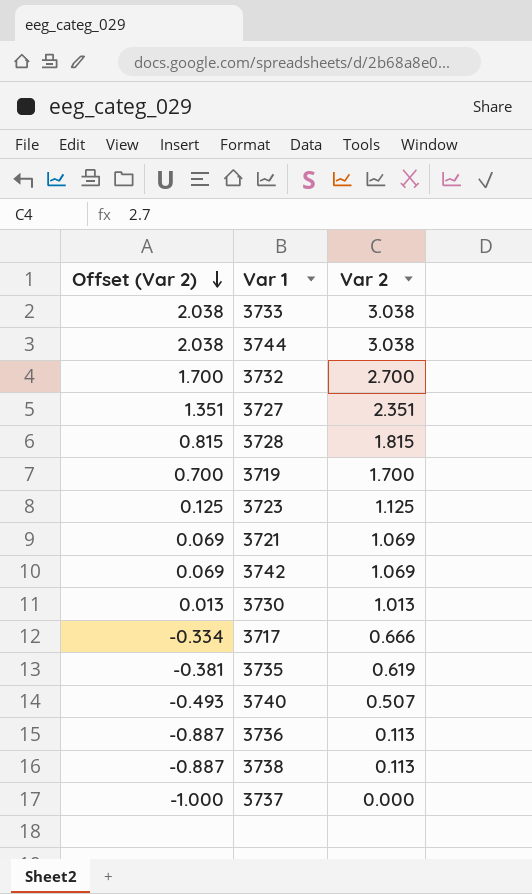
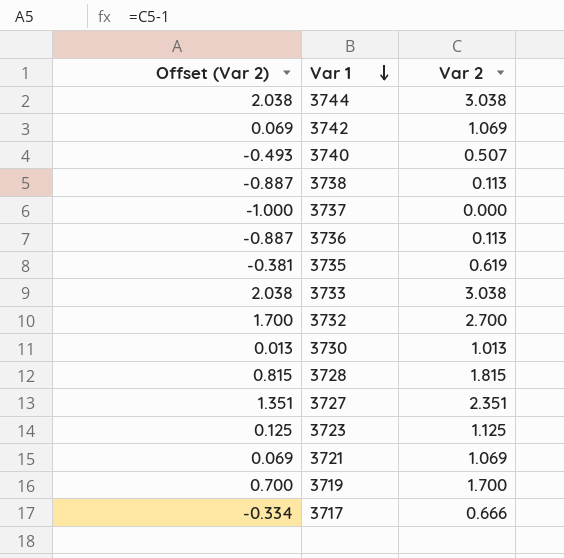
row order: Offset (Var 2) descending -> Var 1 descending

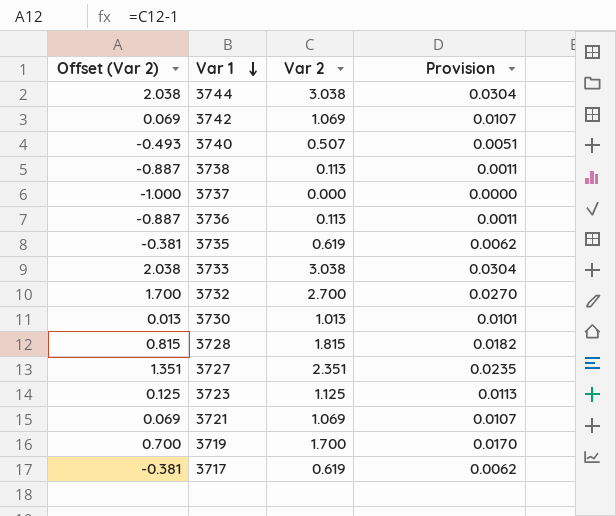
column Provision | formula: none -> [Var 2] * 0.01
3717 | Offset (Var 2): -0.334 -> -0.381
3717 | Var 2: 0.666 -> 0.619

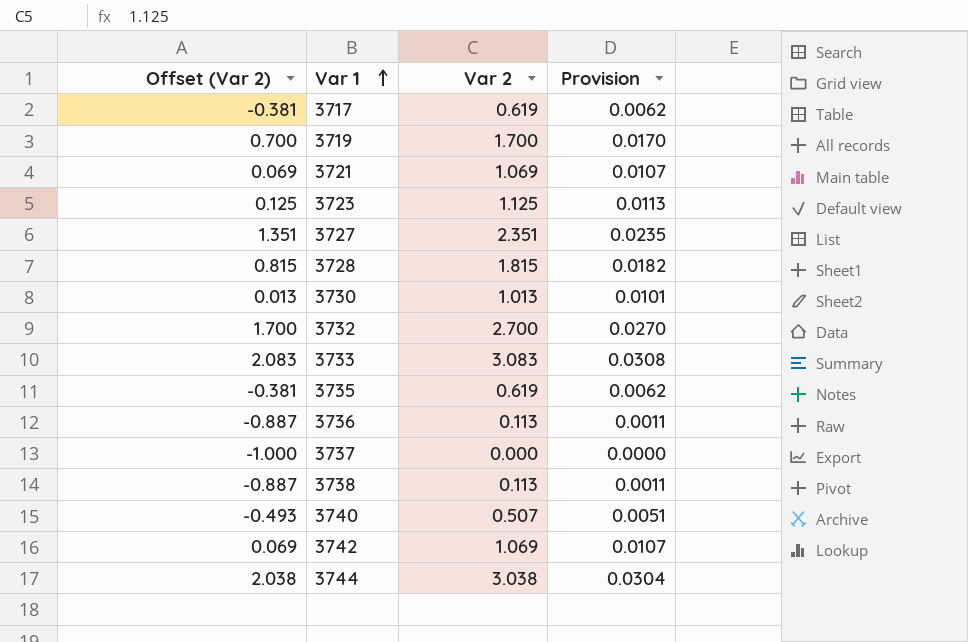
row order: Var 1 descending -> Var 1 ascending
3733 | Offset (Var 2): 2.038 -> 2.083
3733 | Var 2: 3.038 -> 3.083
3733 | Provision: 0.0304 -> 0.0308

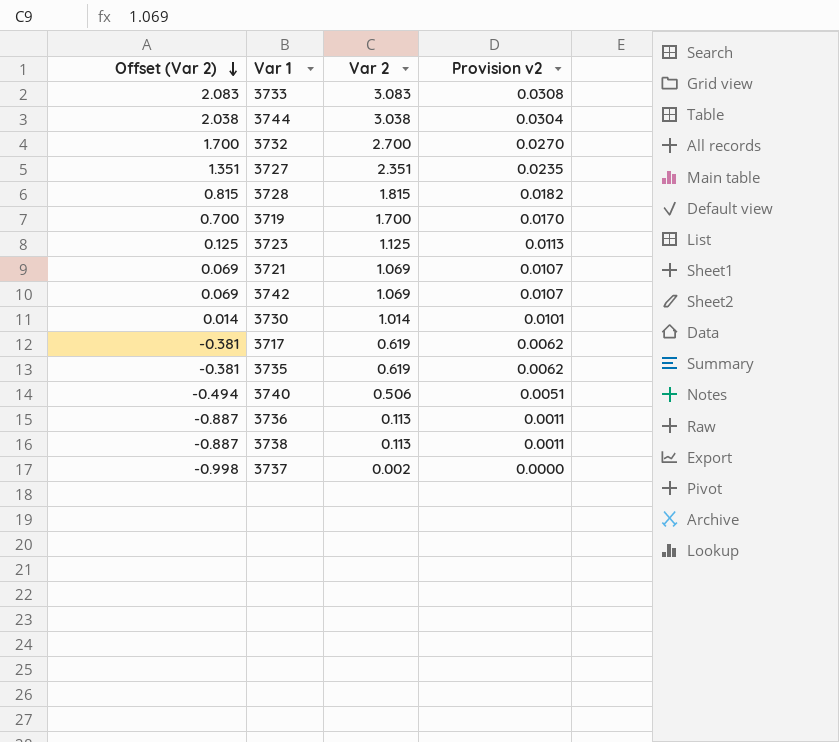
row order: Var 1 ascending -> Offset (Var 2) descending
column name: Provision -> Provision v2
3730 | Offset (Var 2): 0.013 -> 0.014
3730 | Var 2: 1.013 -> 1.014
3740 | Offset (Var 2): -0.493 -> -0.494
3740 | Var 2: 0.507 -> 0.506
3737 | Offset (Var 2): -1.000 -> -0.998
3737 | Var 2: 0.000 -> 0.002

